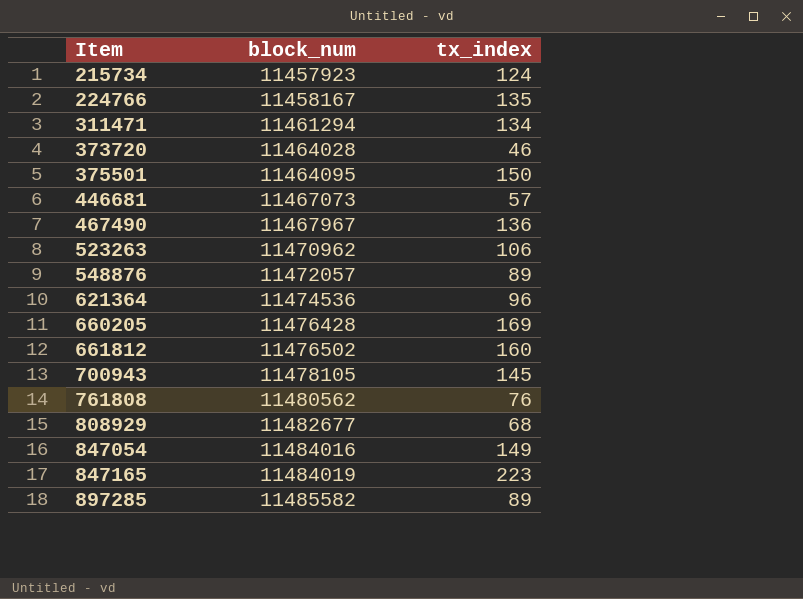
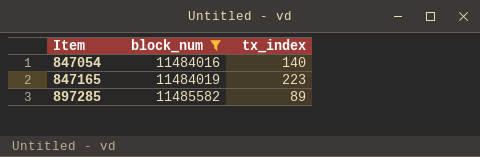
filter: none -> block_num >= 11484016
847054 | tx_index: 149 -> 140

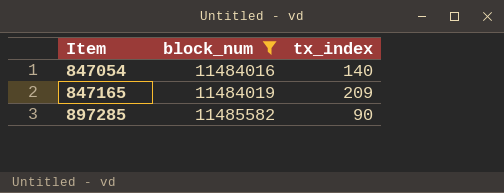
847165 | tx_index: 223 -> 209
897285 | tx_index: 89 -> 90

